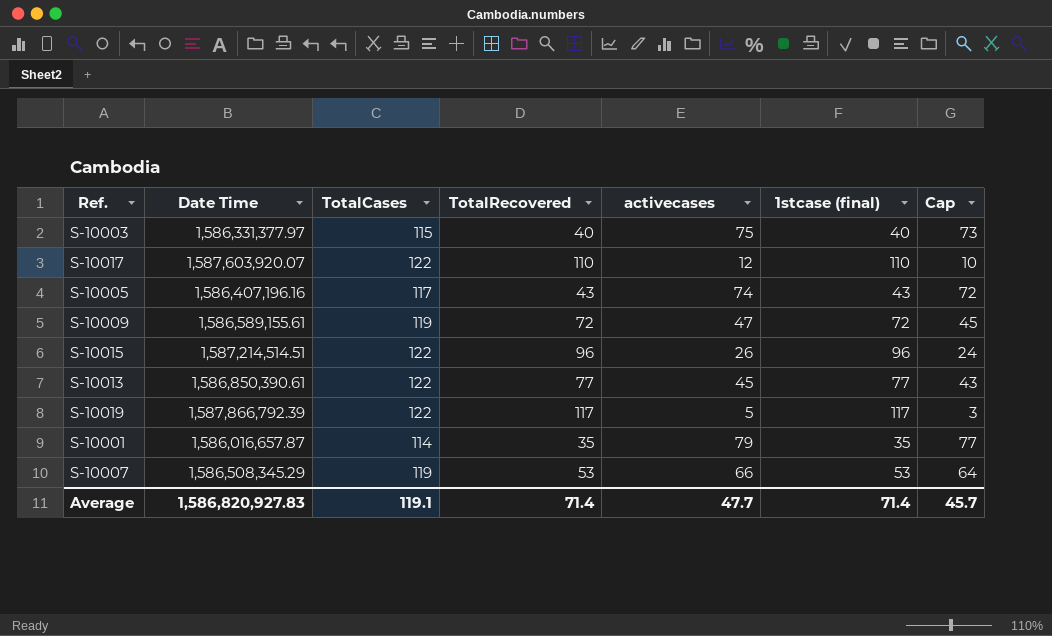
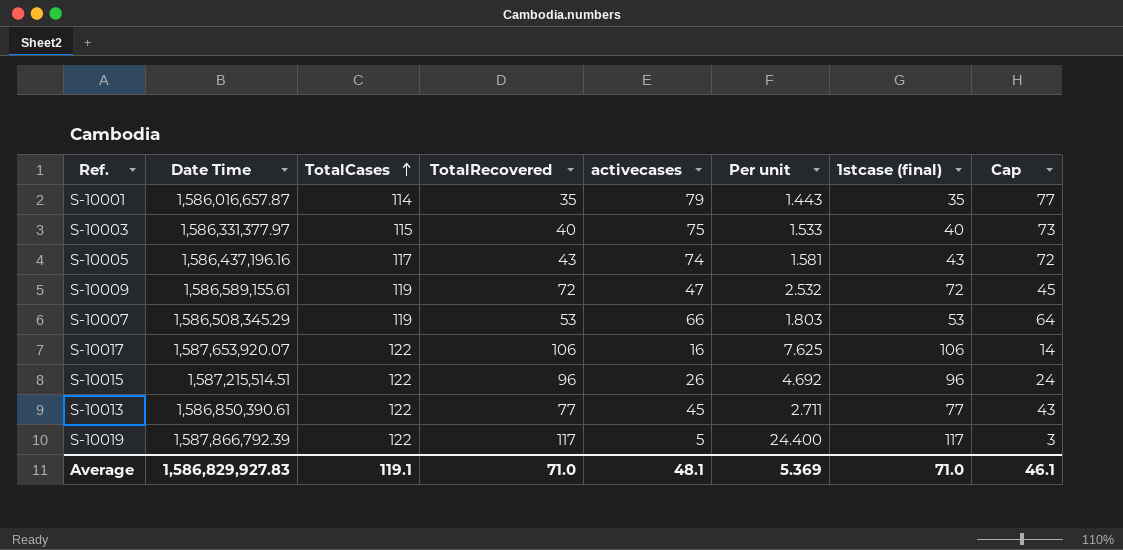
row order: none -> TotalCases ascending
column Per unit | formula: none -> [TotalCases] / [activecases]
S-10005 | Date Time: 1,586,407,196.16 -> 1,586,437,196.16
S-10017 | Date Time: 1,587,603,920.07 -> 1,587,653,920.07
S-10017 | TotalRecovered: 110 -> 106
S-10017 | activecases: 12 -> 16
S-10017 | 1stcase (final): 110 -> 106
S-10017 | Cap: 10 -> 14
S-10015 | Date Time: 1,587,214,514.51 -> 1,587,215,514.51
Average | Date Time: 1,586,820,927.83 -> 1,586,829,927.83
Average | TotalRecovered: 71.4 -> 71.0
Average | activecases: 47.7 -> 48.1
Average | 1stcase (final): 71.4 -> 71.0
Average | Cap: 45.7 -> 46.1

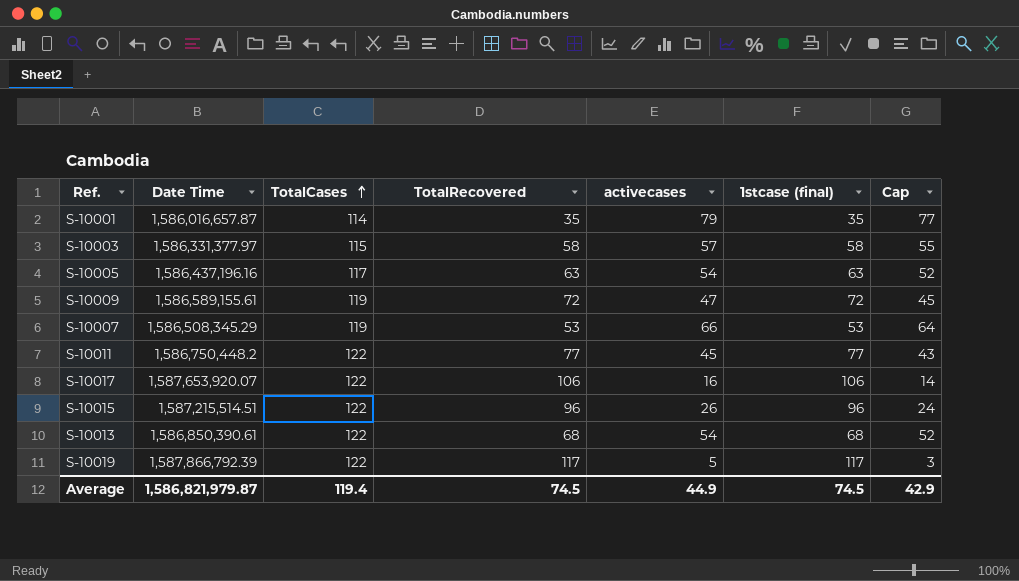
column Per unit | formula: [TotalCases] / [activecases] -> none
S-10003 | TotalRecovered: 40 -> 58
S-10003 | activecases: 75 -> 57
S-10003 | 1stcase (final): 40 -> 58
S-10003 | Cap: 73 -> 55
S-10005 | TotalRecovered: 43 -> 63
S-10005 | activecases: 74 -> 54
S-10005 | 1stcase (final): 43 -> 63
S-10005 | Cap: 72 -> 52
row S-10011: none -> 1,586,750,448.2 | 122 | 77 | 45 | 77 | 43
S-10013 | TotalRecovered: 77 -> 68
S-10013 | activecases: 45 -> 54
S-10013 | 1stcase (final): 77 -> 68
S-10013 | Cap: 43 -> 52
Average | Date Time: 1,586,829,927.83 -> 1,586,821,979.87
Average | TotalCases: 119.1 -> 119.4
Average | TotalRecovered: 71.0 -> 74.5
Average | activecases: 48.1 -> 44.9
Average | 1stcase (final): 71.0 -> 74.5
Average | Cap: 46.1 -> 42.9

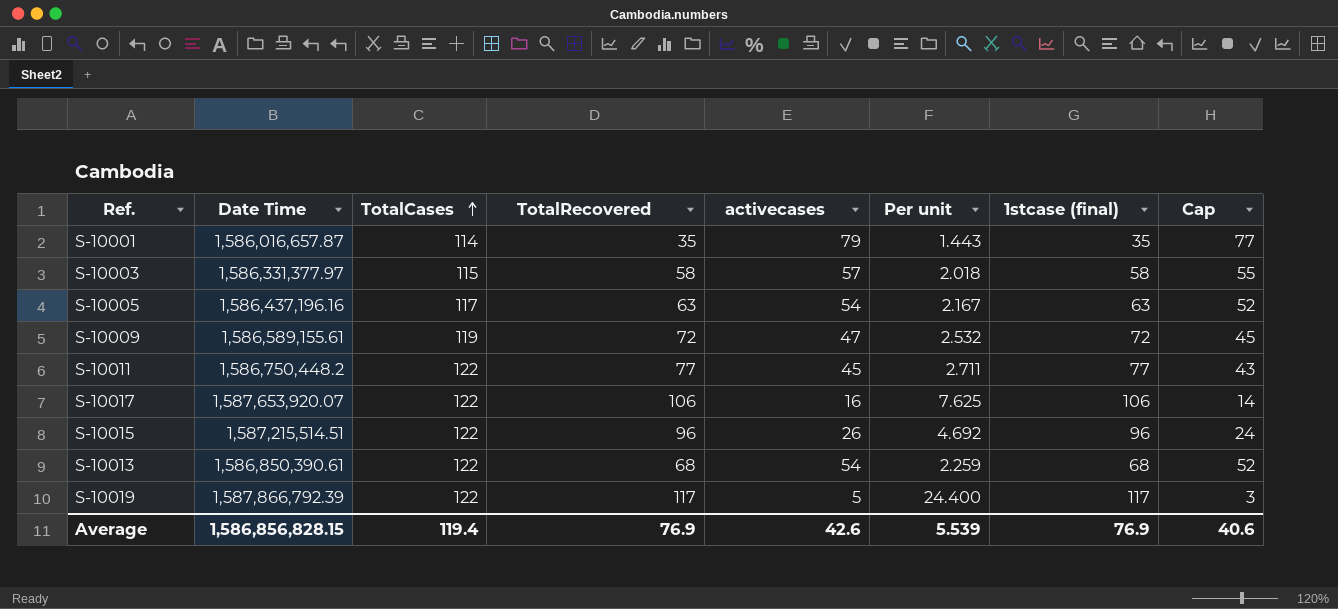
column Per unit | formula: none -> [TotalCases] / [activecases]
row S-10007: 1,586,508,345.29 | 119 | 53 | 66 | 53 | 64 -> none
Average | Date Time: 1,586,821,979.87 -> 1,586,856,828.15
Average | TotalRecovered: 74.5 -> 76.9
Average | activecases: 44.9 -> 42.6
Average | 1stcase (final): 74.5 -> 76.9
Average | Cap: 42.9 -> 40.6

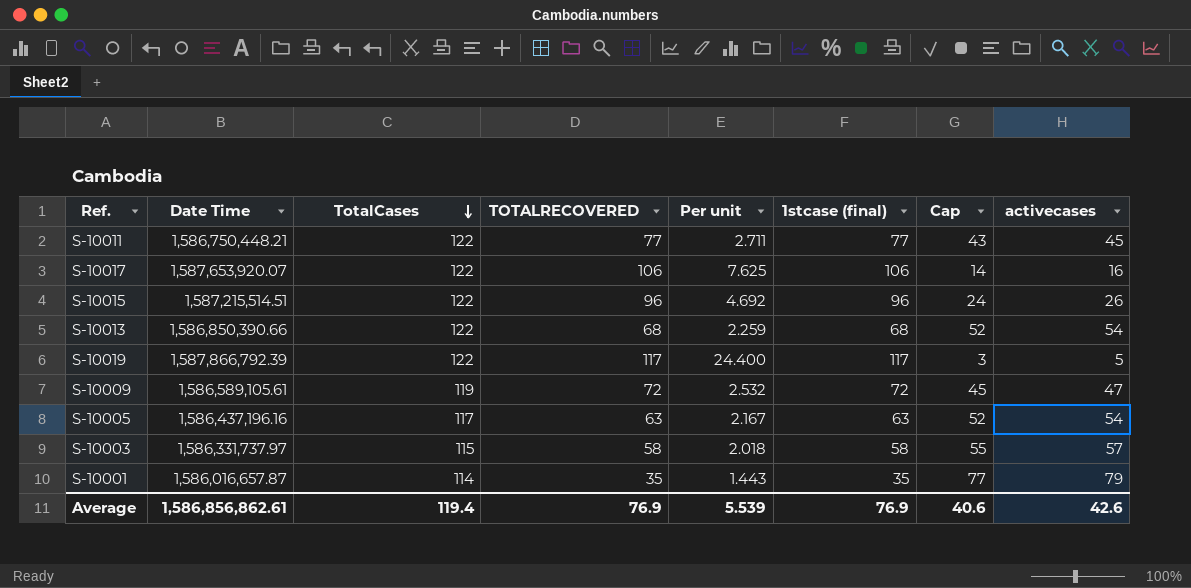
row order: TotalCases ascending -> TotalCases descending
column name: TotalRecovered -> TOTALRECOVERED
column activecases | position: 5 -> 8
S-10011 | Date Time: 1,586,750,448.2 -> 1,586,750,448.21
S-10013 | Date Time: 1,586,850,390.61 -> 1,586,850,390.66
S-10009 | Date Time: 1,586,589,155.61 -> 1,586,589,105.61
S-10003 | Date Time: 1,586,331,377.97 -> 1,586,331,737.97
Average | Date Time: 1,586,856,828.15 -> 1,586,856,862.61

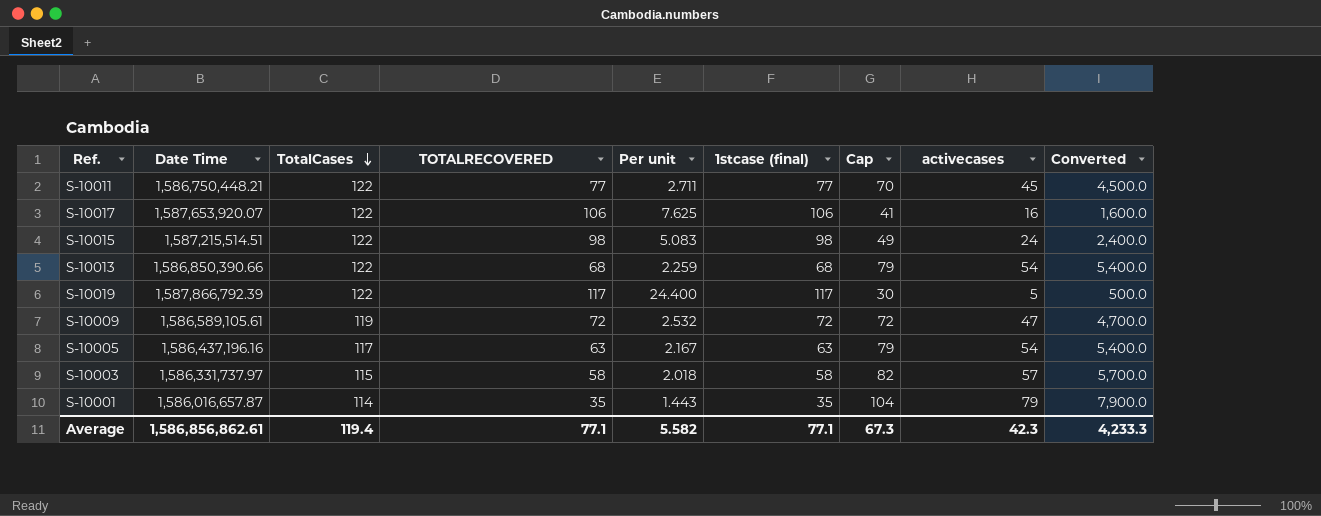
column Cap | formula: [activecases] - 2 -> [activecases] + 25
column Converted | formula: none -> [activecases] * 100
S-10015 | TOTALRECOVERED: 96 -> 98
S-10015 | Per unit: 4.692 -> 5.083
S-10015 | 1stcase (final): 96 -> 98
S-10015 | activecases: 26 -> 24
Average | TOTALRECOVERED: 76.9 -> 77.1
Average | Per unit: 5.539 -> 5.582
Average | 1stcase (final): 76.9 -> 77.1
Average | Cap: 40.6 -> 67.3
Average | activecases: 42.6 -> 42.3

